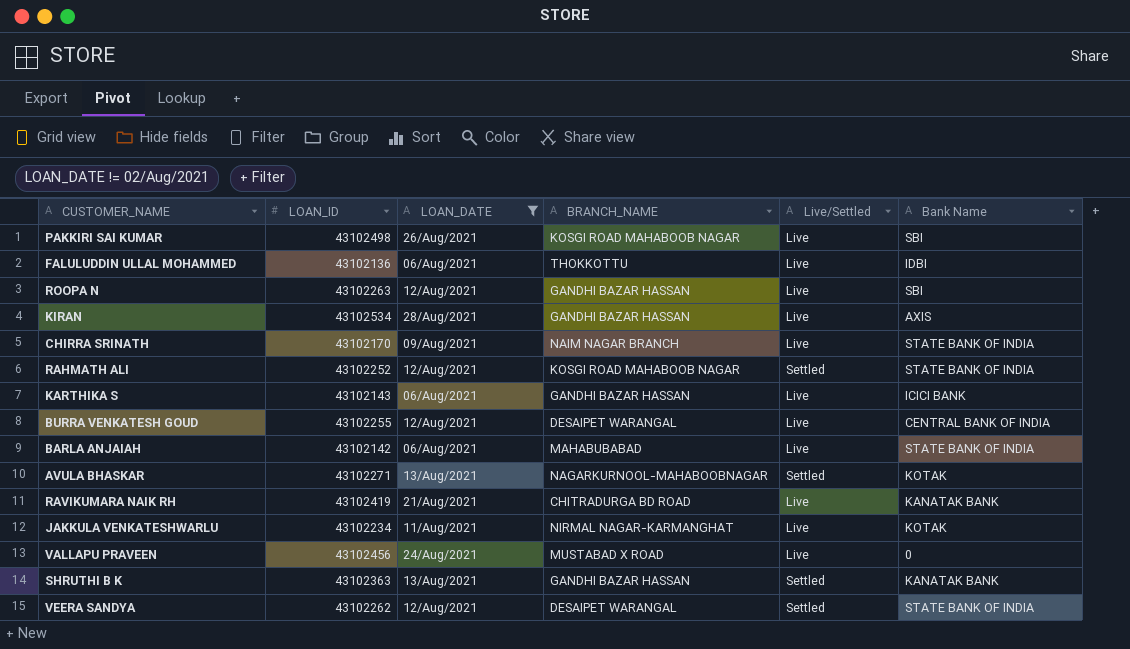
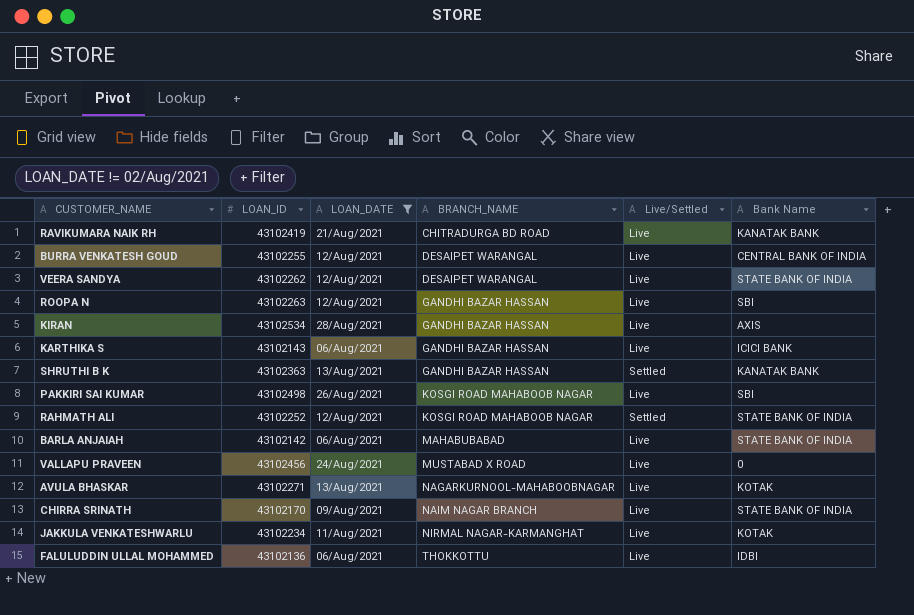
row order: none -> BRANCH_NAME ascending
VEERA SANDYA | Live/Settled: Settled -> Live
AVULA BHASKAR | Live/Settled: Settled -> Live

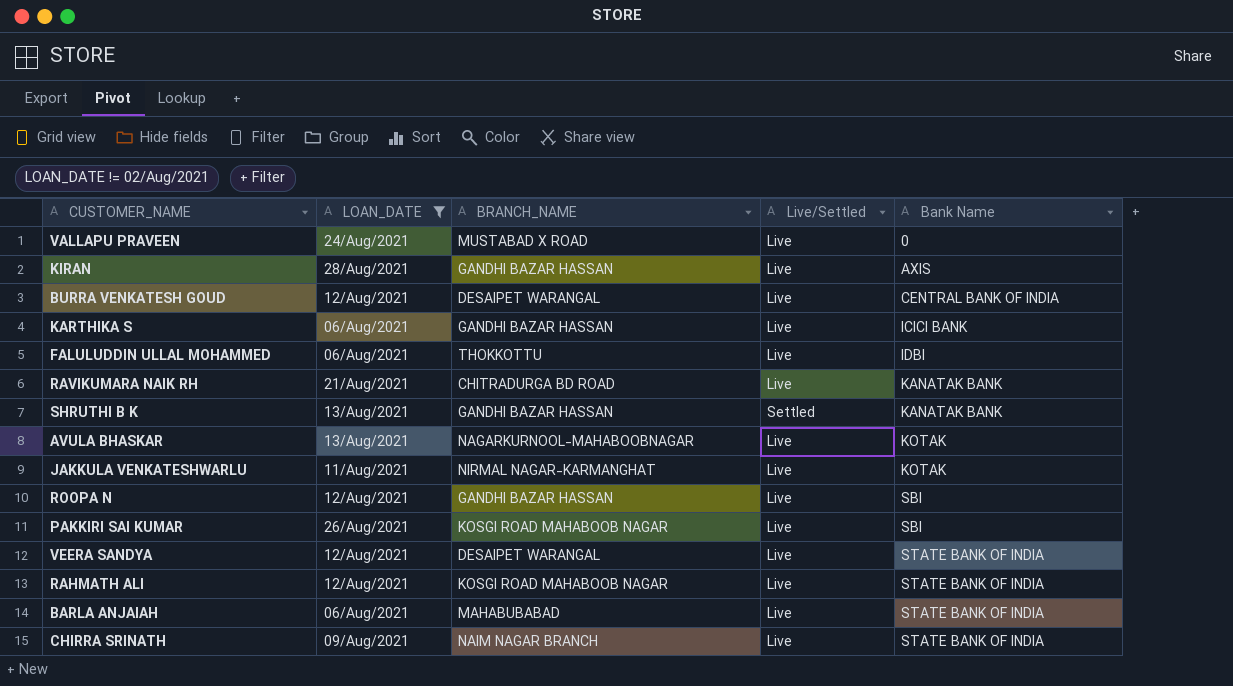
row order: BRANCH_NAME ascending -> Bank Name ascending
column LOAN_ID | position: 2 -> none
RAHMATH ALI | Live/Settled: Settled -> Live

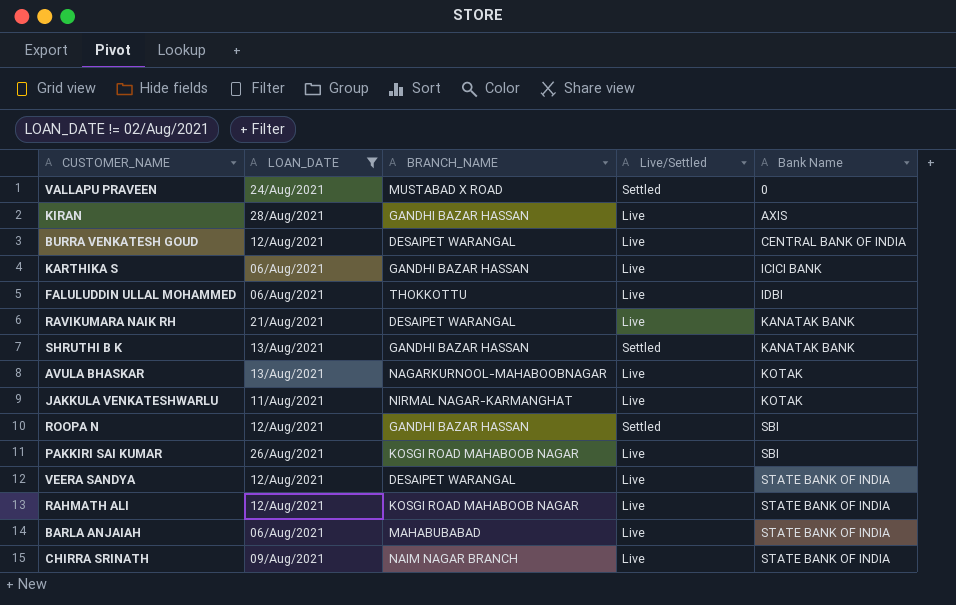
VALLAPU PRAVEEN | Live/Settled: Live -> Settled
RAVIKUMARA NAIK RH | BRANCH_NAME: CHITRADURGA BD ROAD -> DESAIPET WARANGAL
ROOPA N | Live/Settled: Live -> Settled

